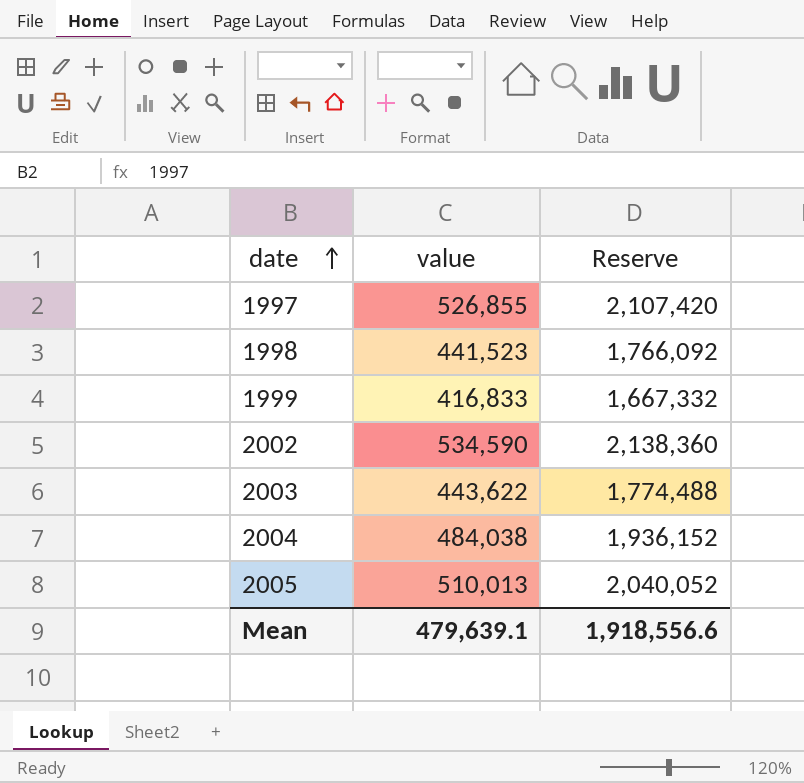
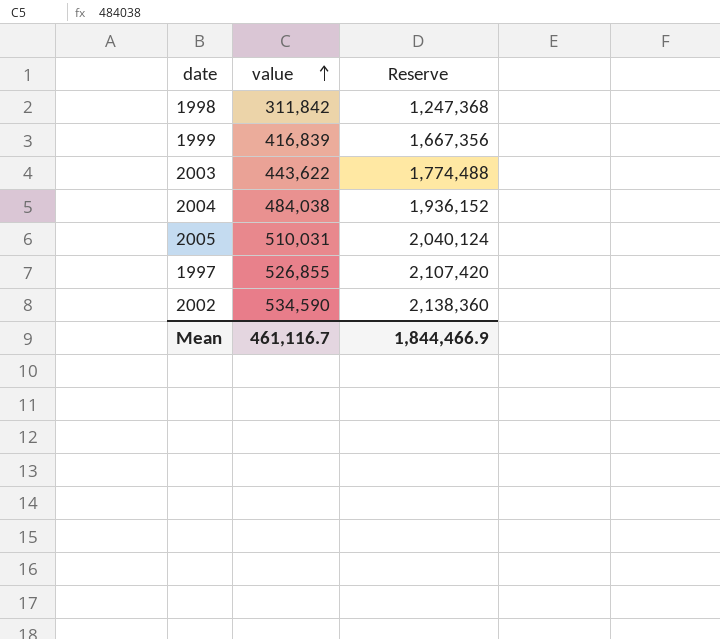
row order: date ascending -> value ascending
1998 | value: 441,523 -> 311,842
1998 | Reserve: 1,766,092 -> 1,247,368
1999 | value: 416,833 -> 416,839
1999 | Reserve: 1,667,332 -> 1,667,356
2005 | value: 510,013 -> 510,031
2005 | Reserve: 2,040,052 -> 2,040,124
Mean | value: 479,639.1 -> 461,116.7
Mean | Reserve: 1,918,556.6 -> 1,844,466.9

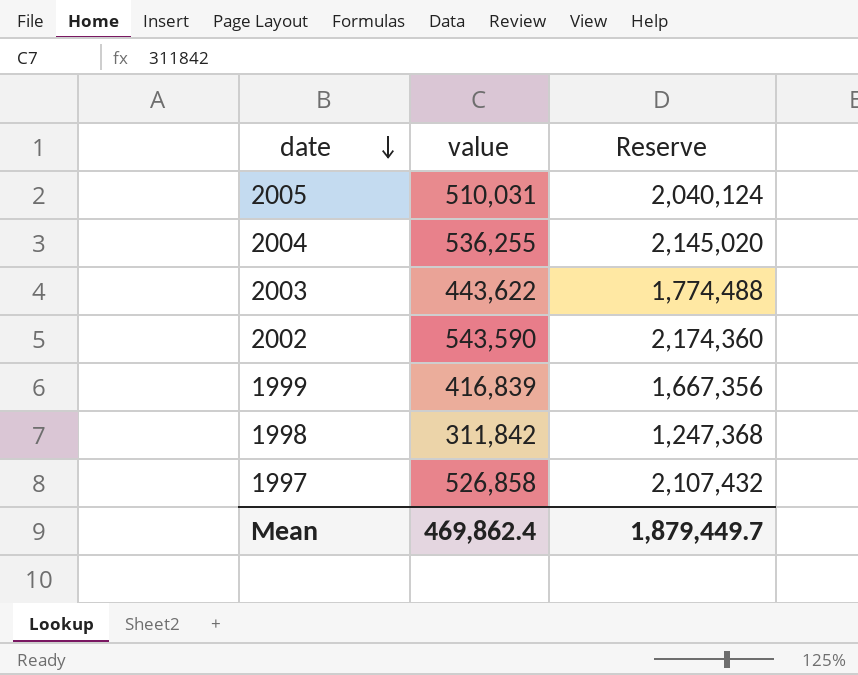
row order: value ascending -> date descending
2004 | value: 484,038 -> 536,255
2004 | Reserve: 1,936,152 -> 2,145,020
2002 | value: 534,590 -> 543,590
2002 | Reserve: 2,138,360 -> 2,174,360
1997 | value: 526,855 -> 526,858
1997 | Reserve: 2,107,420 -> 2,107,432
Mean | value: 461,116.7 -> 469,862.4
Mean | Reserve: 1,844,466.9 -> 1,879,449.7

